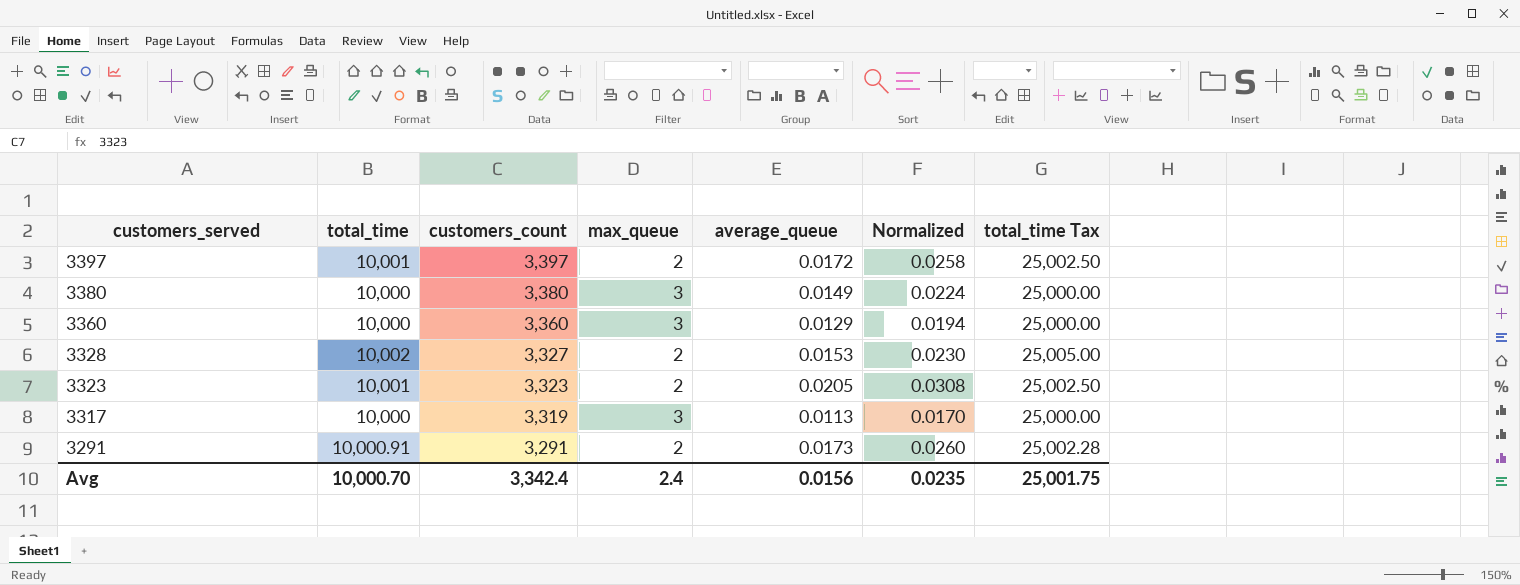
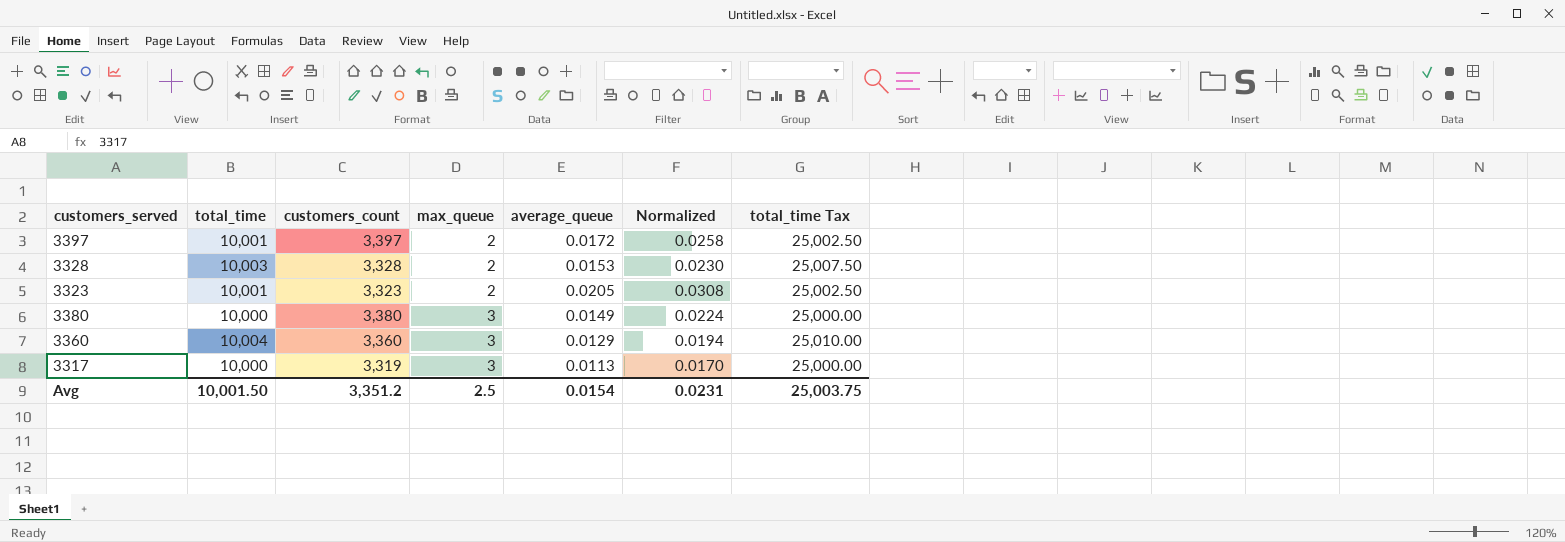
row order: customers_served descending -> max_queue ascending
row 3291: 10,000.91 | 3,291 | 2 | 0.0173 | 0.0260 | 25,002.28 -> none
3328 | total_time: 10,002 -> 10,003
3328 | customers_count: 3,327 -> 3,328
3328 | total_time Tax: 25,005.00 -> 25,007.50
3360 | total_time: 10,000 -> 10,004
3360 | total_time Tax: 25,000.00 -> 25,010.00
Avg | total_time: 10,000.70 -> 10,001.50
Avg | customers_count: 3,342.4 -> 3,351.2
Avg | max_queue: 2.4 -> 2.5
Avg | average_queue: 0.0156 -> 0.0154
Avg | Normalized: 0.0235 -> 0.0231
Avg | total_time Tax: 25,001.75 -> 25,003.75

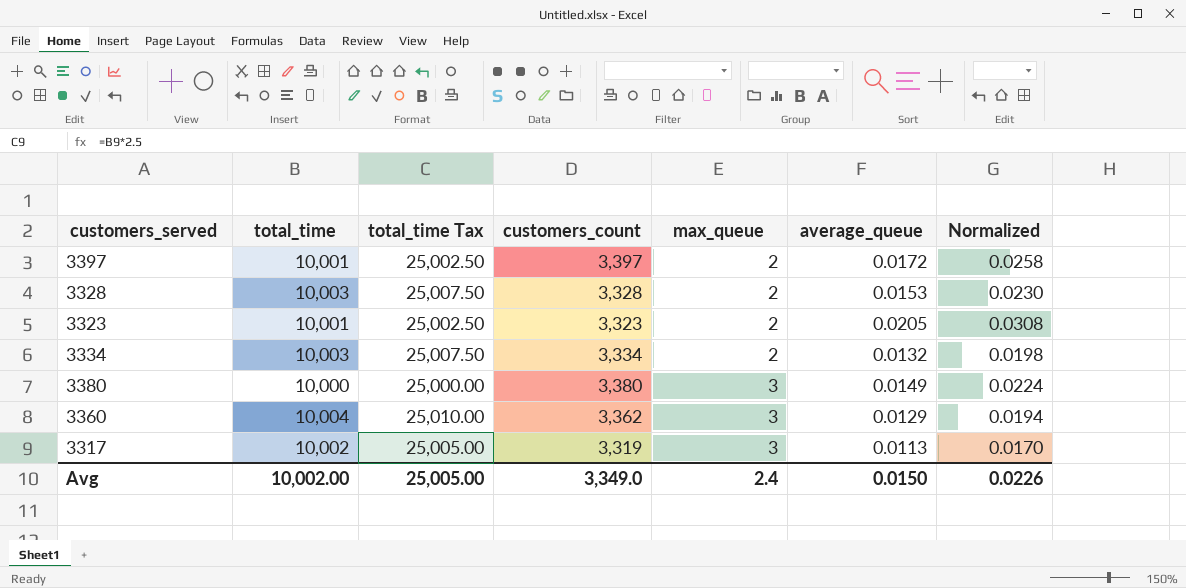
column total_time Tax | position: 7 -> 3
row 3334: none -> 10,003 | 25,007.50 | 3,334 | 2 | 0.0132 | 0.0198
3360 | customers_count: 3,360 -> 3,362
3317 | total_time: 10,000 -> 10,002
3317 | total_time Tax: 25,000.00 -> 25,005.00
Avg | total_time: 10,001.50 -> 10,002.00
Avg | total_time Tax: 25,003.75 -> 25,005.00
Avg | customers_count: 3,351.2 -> 3,349.0
Avg | max_queue: 2.5 -> 2.4
Avg | average_queue: 0.0154 -> 0.0150
Avg | Normalized: 0.0231 -> 0.0226

